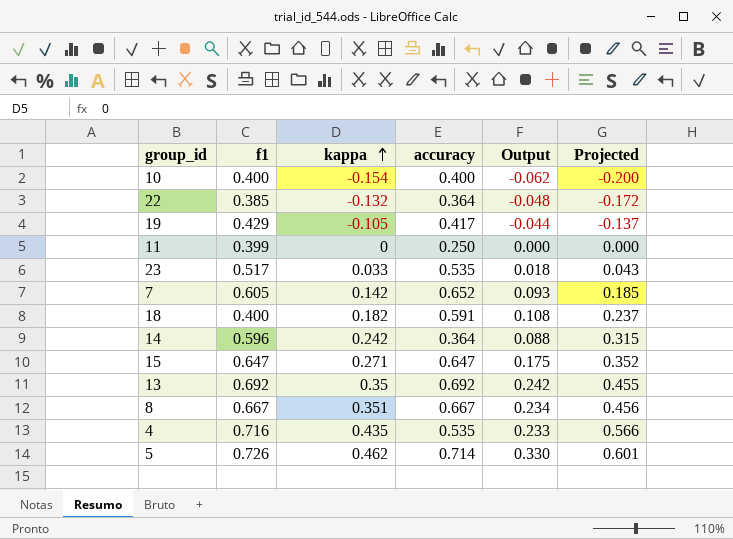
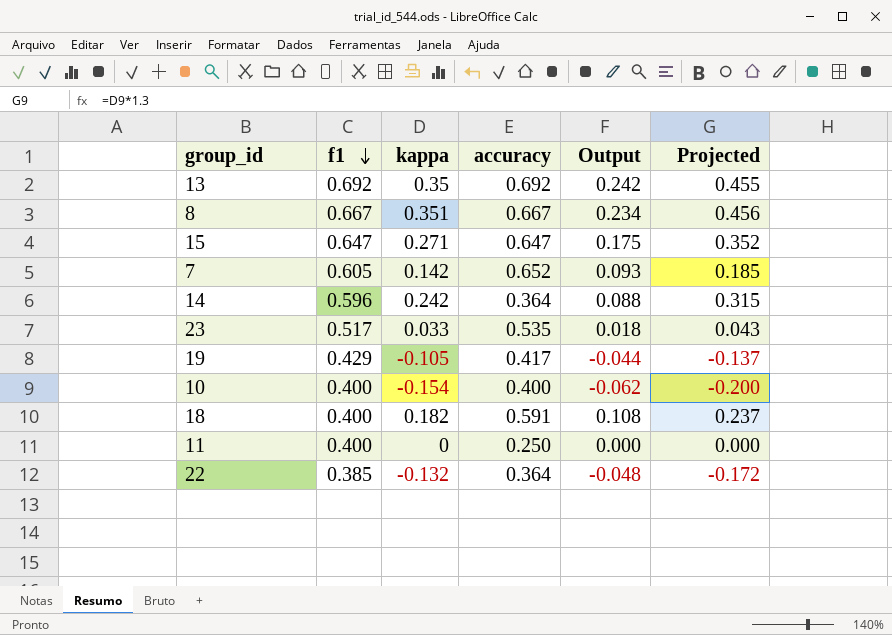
row order: kappa ascending -> f1 descending
row 4: 0.716 | 0.435 | 0.535 | 0.233 | 0.566 -> none
row 5: 0.726 | 0.462 | 0.714 | 0.330 | 0.601 -> none
11 | f1: 0.399 -> 0.400

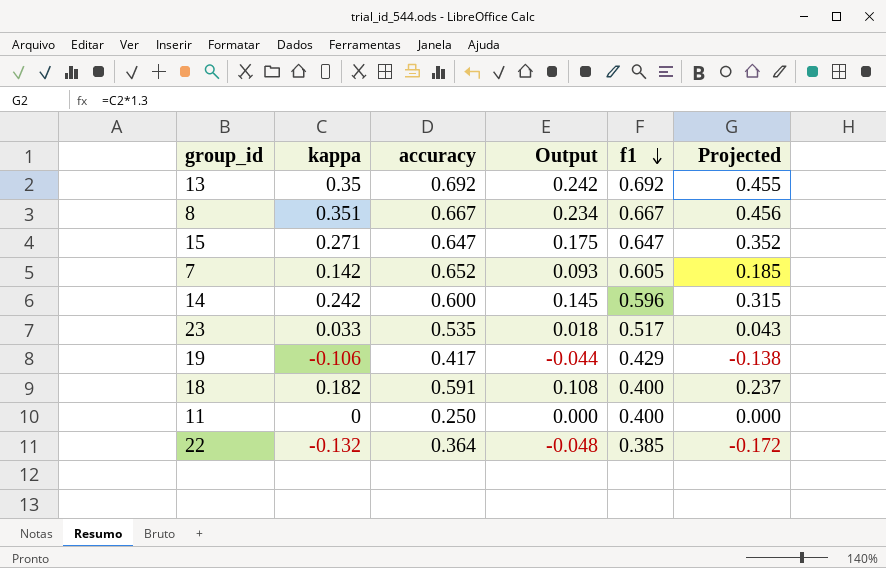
column f1 | position: 2 -> 5
row 10: 0.400 | -0.154 | 0.400 | -0.062 | -0.200 -> none
14 | accuracy: 0.364 -> 0.600
14 | Output: 0.088 -> 0.145
19 | kappa: -0.105 -> -0.106
19 | Projected: -0.137 -> -0.138

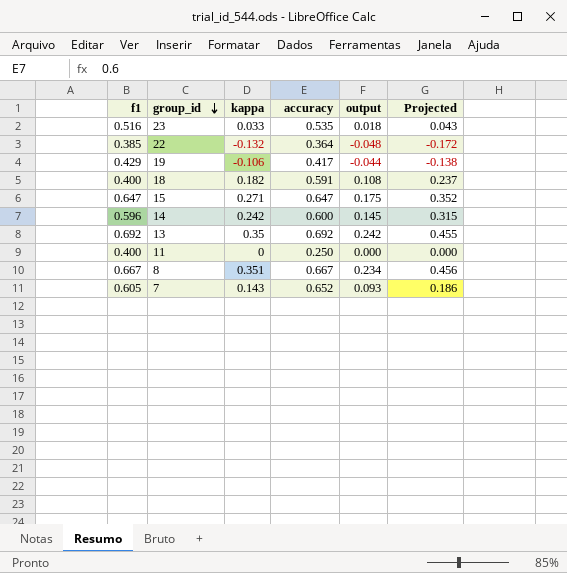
row order: f1 descending -> group_id descending
column f1 | position: 5 -> 1
column name: Output -> output
23 | f1: 0.517 -> 0.516
7 | kappa: 0.142 -> 0.143
7 | Projected: 0.185 -> 0.186

